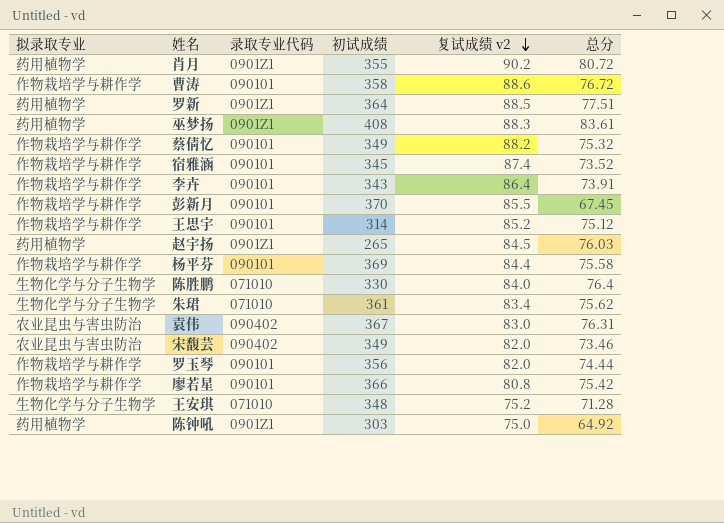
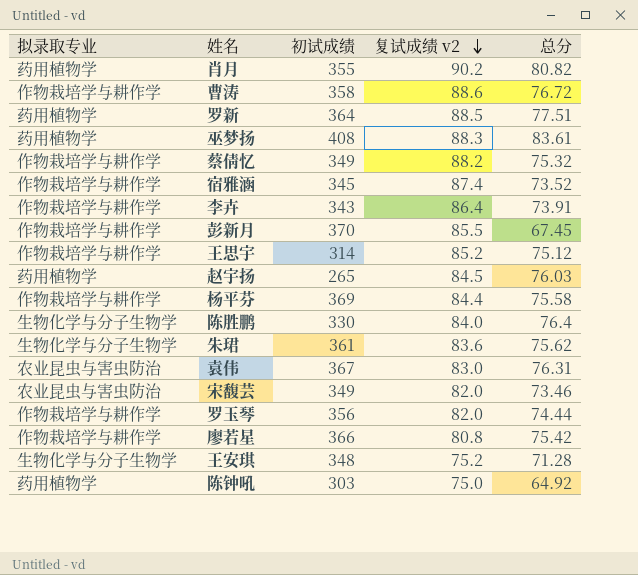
column 录取专业代码 | position: 3 -> none
肖月 | 总分: 80.72 -> 80.82
朱珺 | 复试成绩 v2: 83.4 -> 83.6

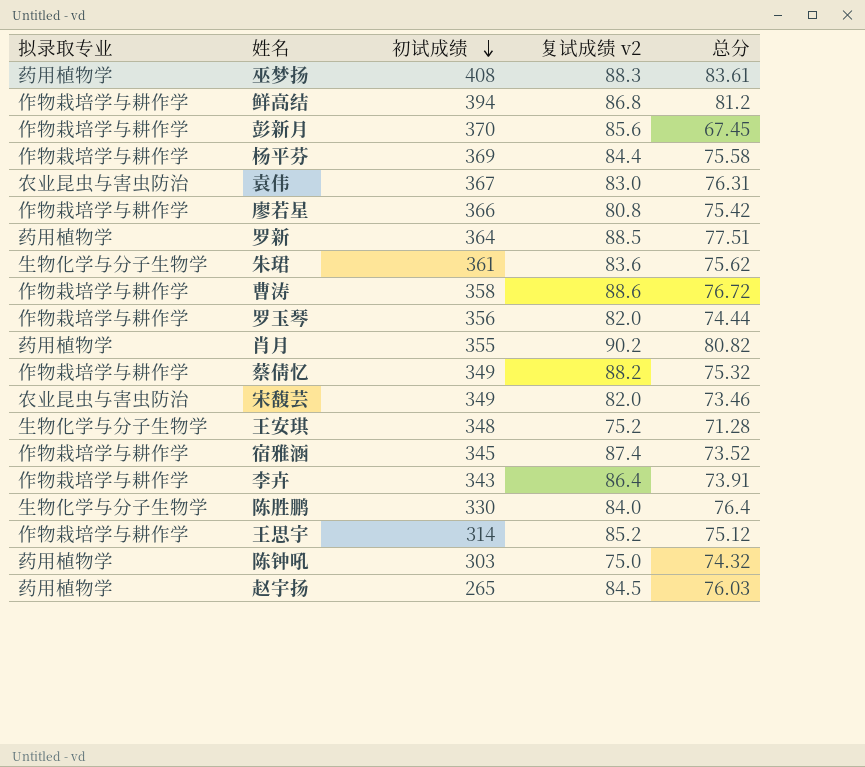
row order: 复试成绩 v2 descending -> 初试成绩 descending
row 鲜高结: none -> 作物栽培学与耕作学 | 394 | 86.8 | 81.2
彭新月 | 复试成绩 v2: 85.5 -> 85.6
陈钟吼 | 总分: 64.92 -> 74.32

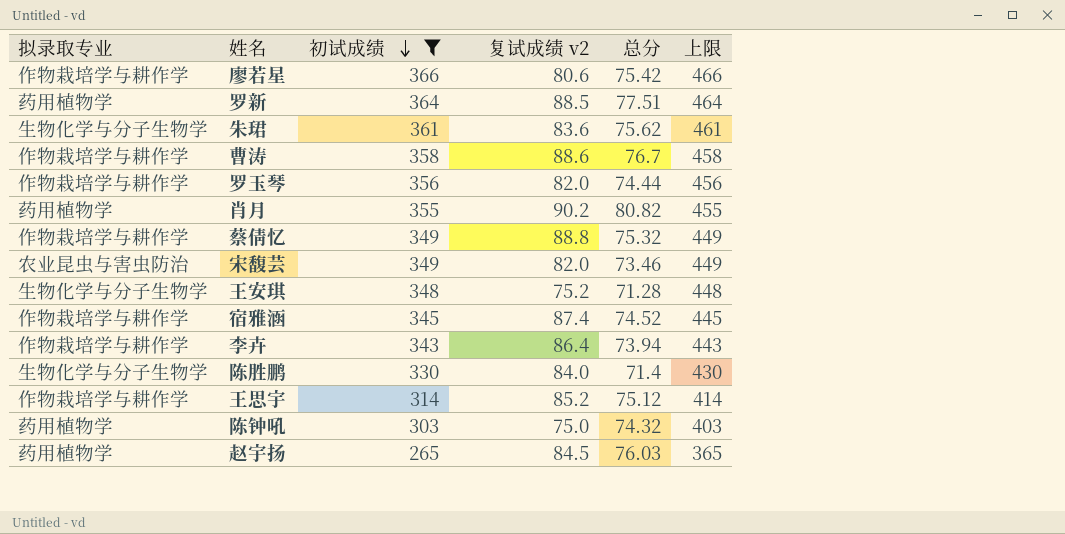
filter: none -> 初试成绩 <= 366
column 上限 | formula: none -> [初试成绩] + 100
廖若星 | 复试成绩 v2: 80.8 -> 80.6
曹涛 | 总分: 76.72 -> 76.7
蔡倩忆 | 复试成绩 v2: 88.2 -> 88.8
宿雅涵 | 总分: 73.52 -> 74.52
李卉 | 总分: 73.91 -> 73.94
陈胜鹏 | 总分: 76.4 -> 71.4

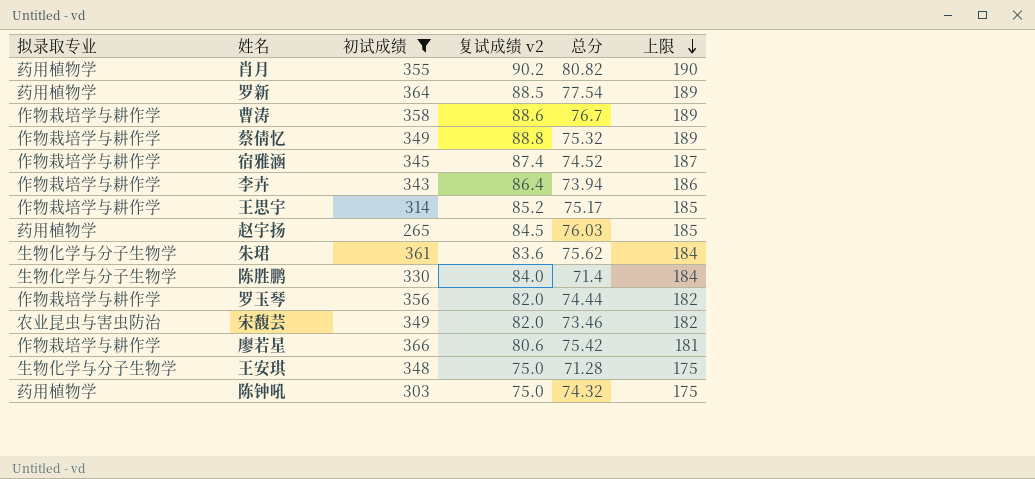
row order: 初试成绩 descending -> 上限 descending
column 上限 | formula: [初试成绩] + 100 -> [复试成绩 v2] + 100
罗新 | 总分: 77.51 -> 77.54
王思宇 | 总分: 75.12 -> 75.17
王安琪 | 复试成绩 v2: 75.2 -> 75.0

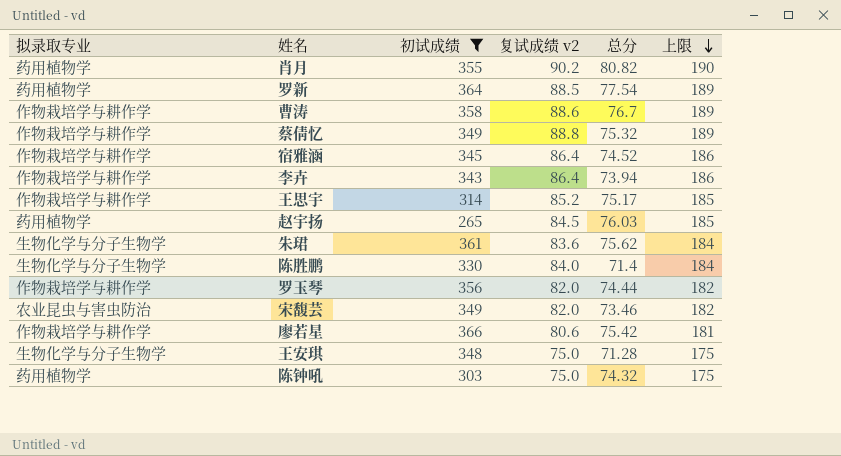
宿雅涵 | 复试成绩 v2: 87.4 -> 86.4
宿雅涵 | 上限: 187 -> 186

